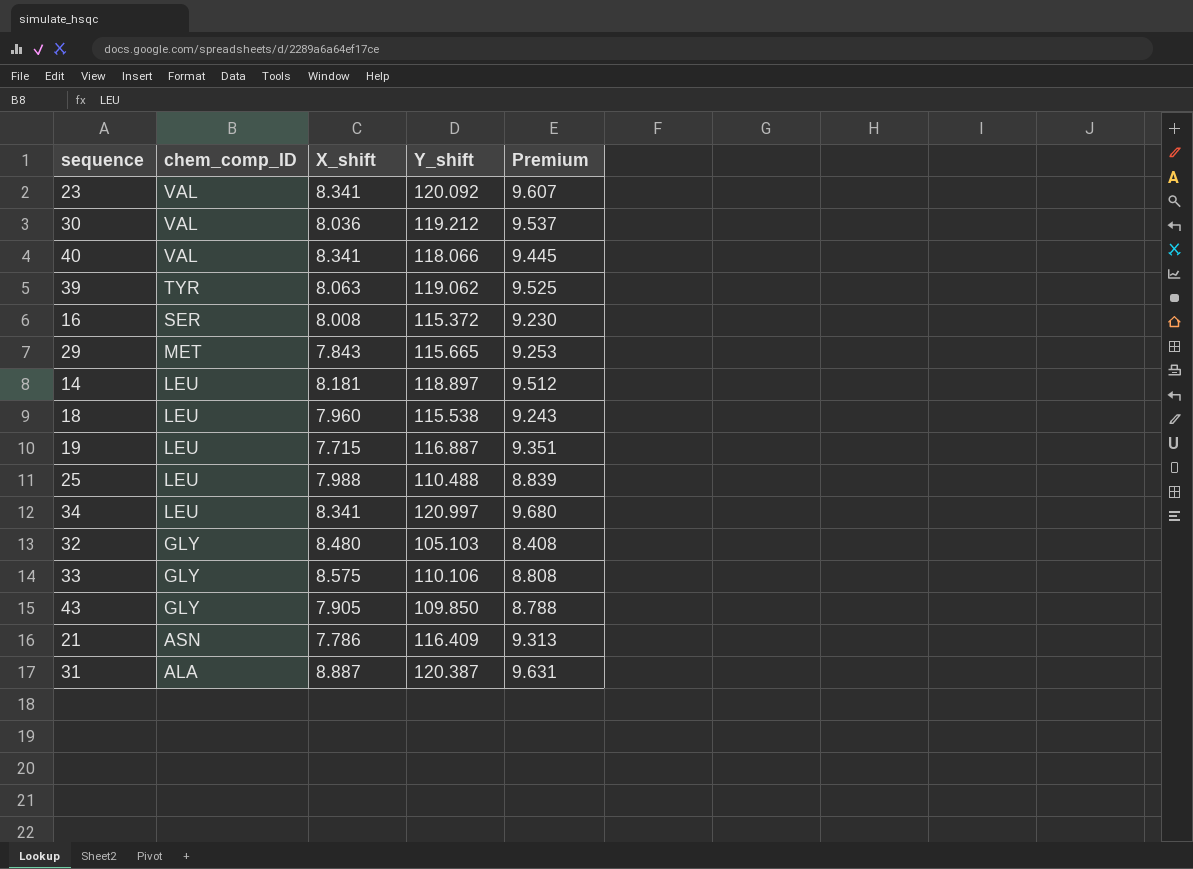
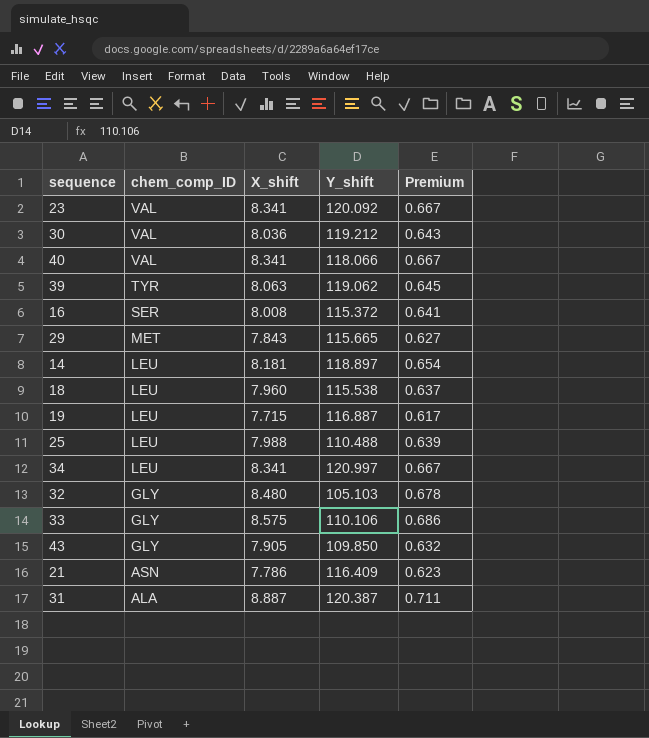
column Premium | formula: [Y_shift] * 0.08 -> [X_shift] * 0.08

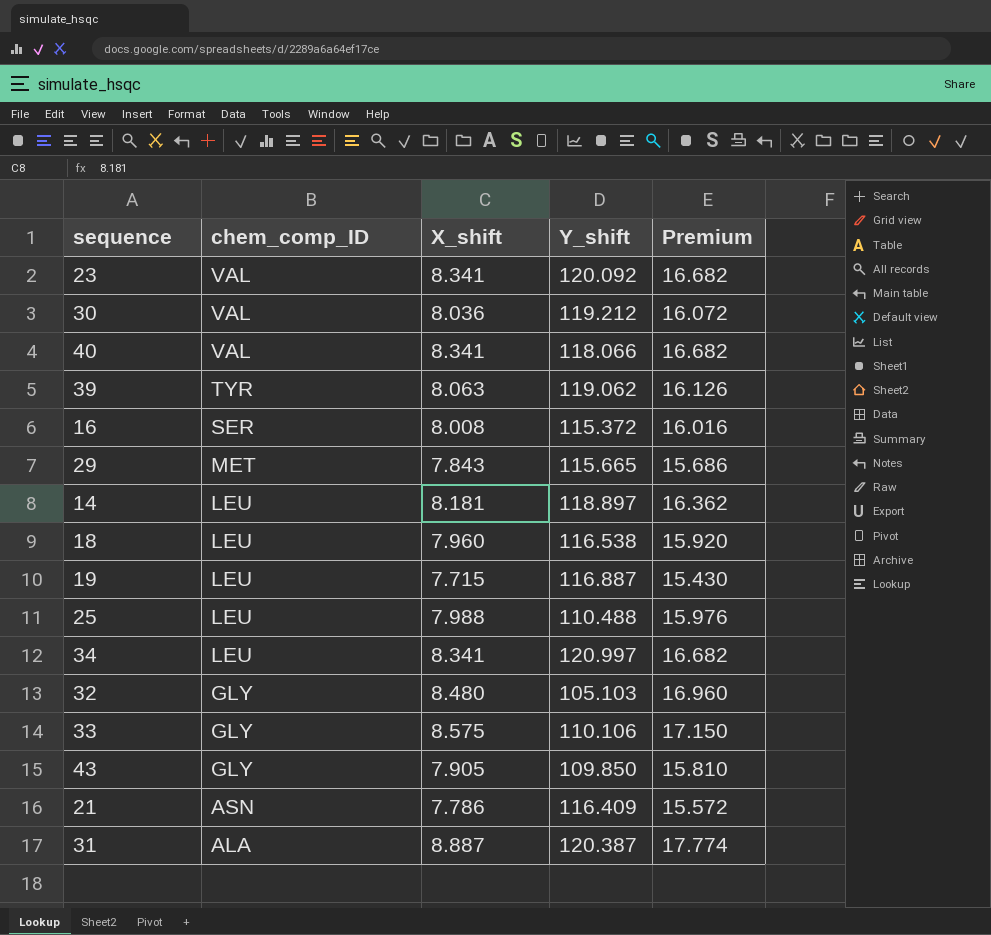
column Premium | formula: [X_shift] * 0.08 -> [X_shift] * 2
18 | Y_shift: 115.538 -> 116.538

